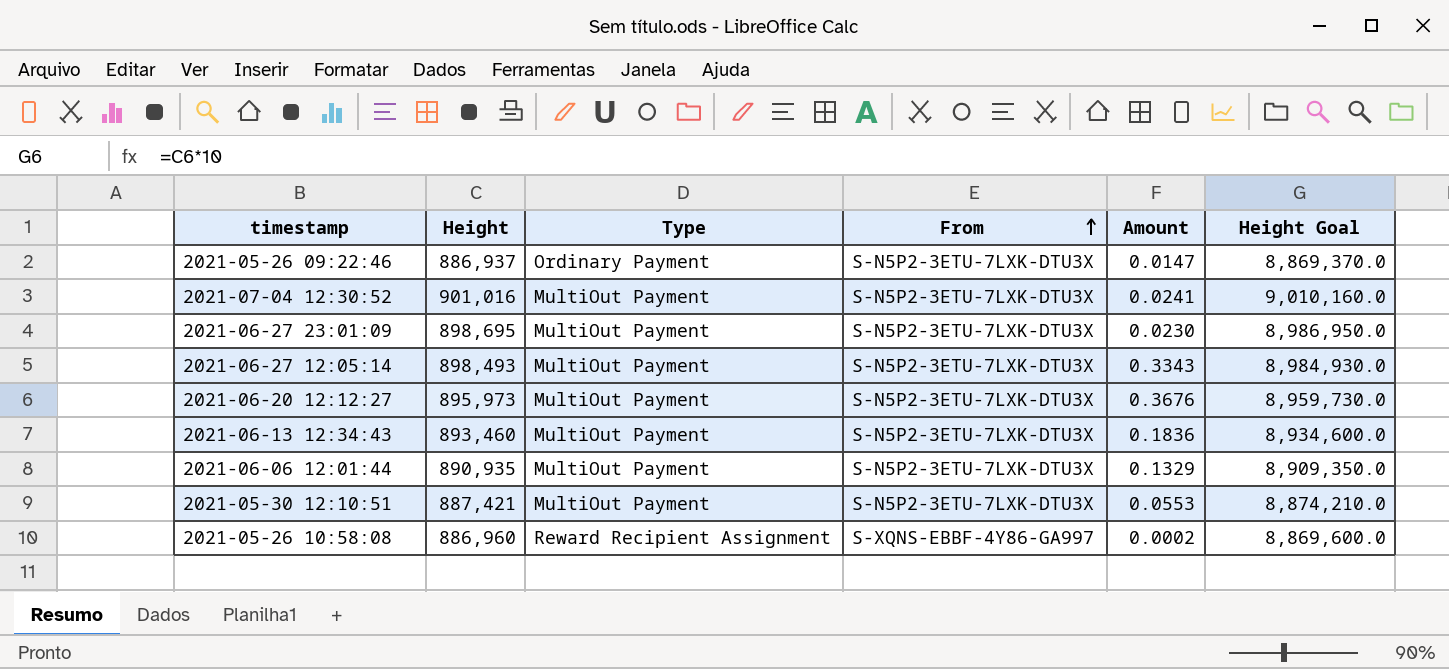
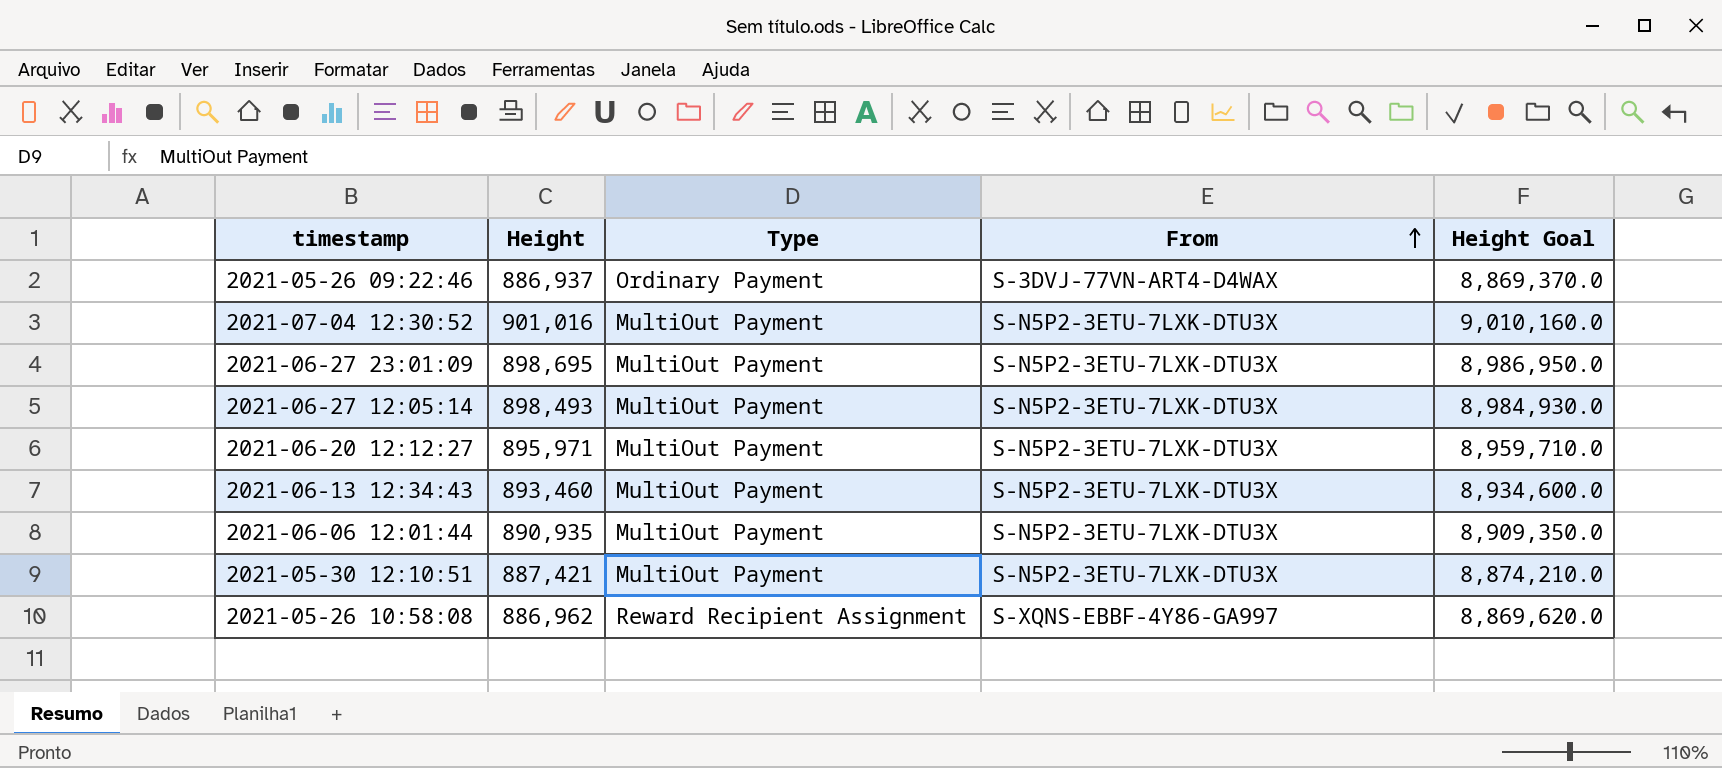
column Amount | position: 5 -> none
2021-05-26 09:22:46 | From: S-N5P2-3ETU-7LXK-DTU3X -> S-3DVJ-77VN-ART4-D4WAX
2021-06-20 12:12:27 | Height: 895,973 -> 895,971
2021-06-20 12:12:27 | Height Goal: 8,959,730.0 -> 8,959,710.0
2021-05-26 10:58:08 | Height: 886,960 -> 886,962
2021-05-26 10:58:08 | Height Goal: 8,869,600.0 -> 8,869,620.0

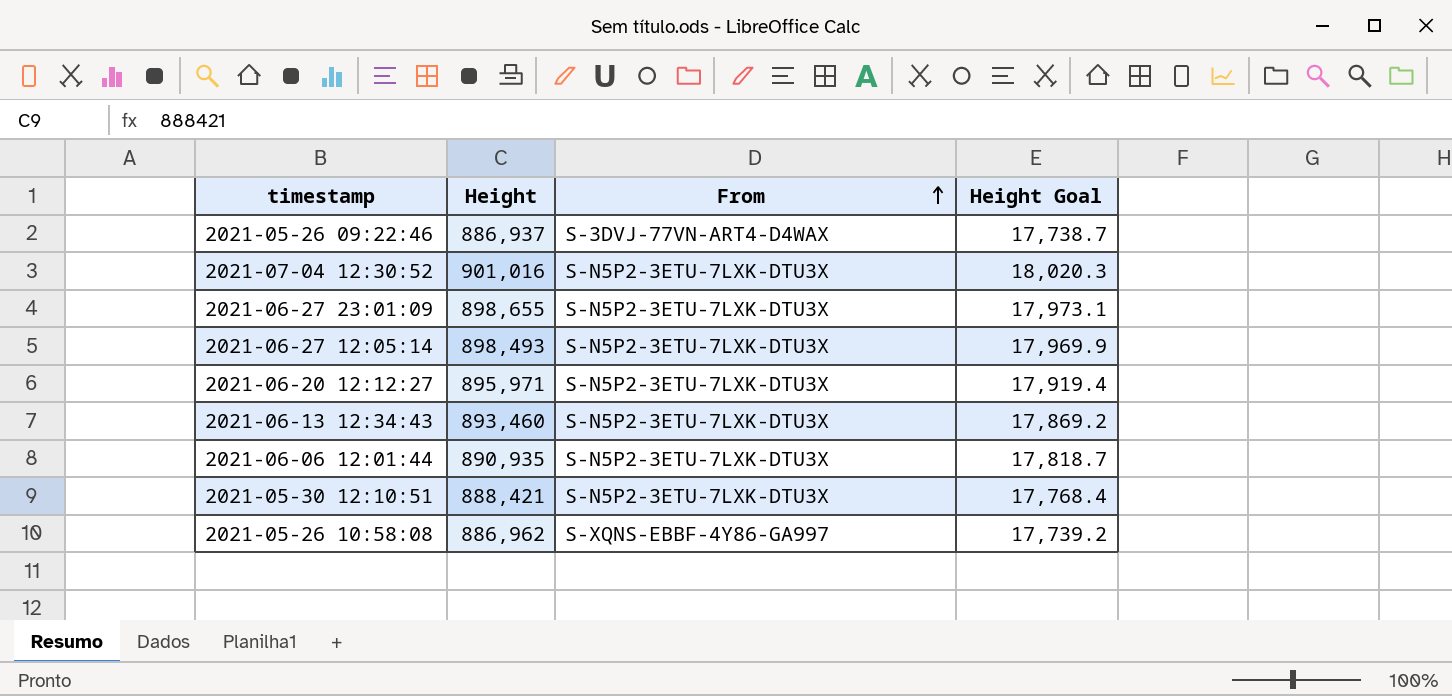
column Type | position: 3 -> none
column Height Goal | formula: [Height] * 10 -> [Height] * 0.02
2021-06-27 23:01:09 | Height: 898,695 -> 898,655
2021-05-30 12:10:51 | Height: 887,421 -> 888,421

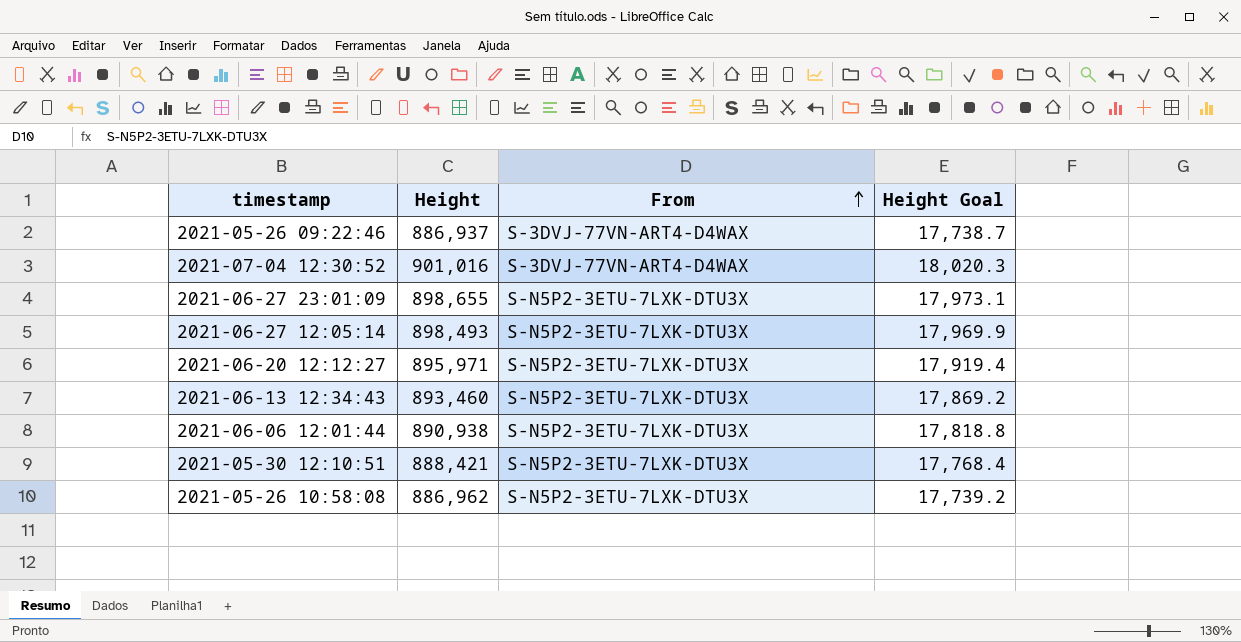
2021-07-04 12:30:52 | From: S-N5P2-3ETU-7LXK-DTU3X -> S-3DVJ-77VN-ART4-D4WAX
2021-06-06 12:01:44 | Height: 890,935 -> 890,938
2021-06-06 12:01:44 | Height Goal: 17,818.7 -> 17,818.8
2021-05-26 10:58:08 | From: S-XQNS-EBBF-4Y86-GA997 -> S-N5P2-3ETU-7LXK-DTU3X

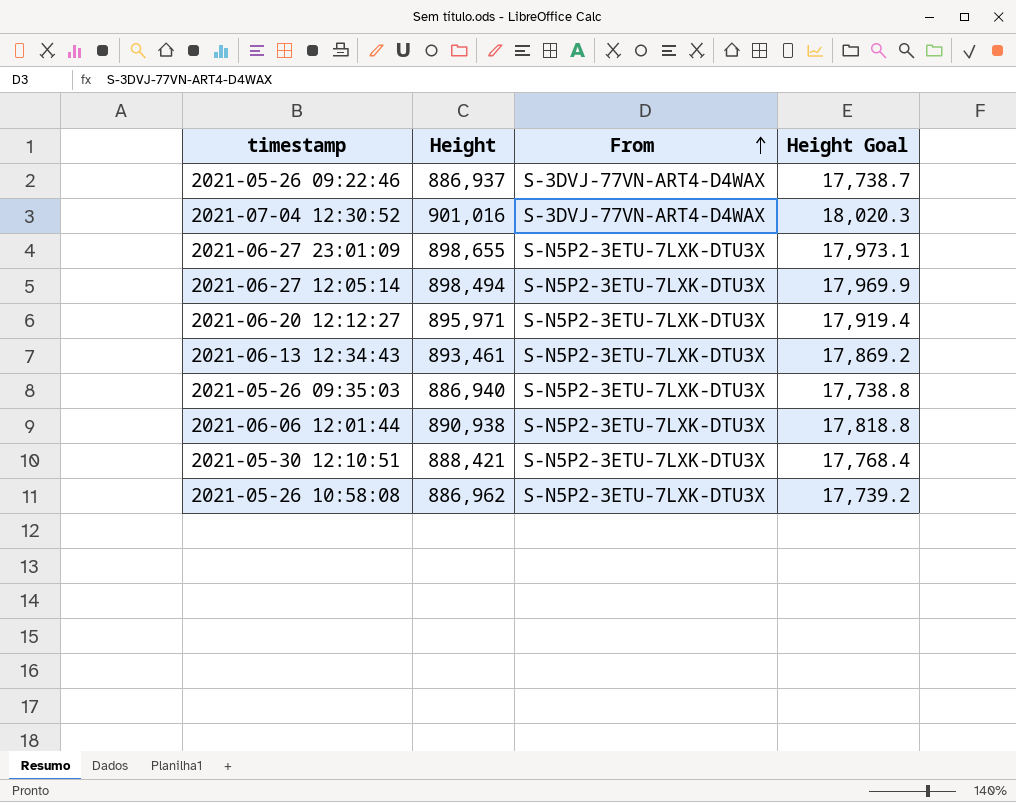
2021-06-27 12:05:14 | Height: 898,493 -> 898,494
2021-06-13 12:34:43 | Height: 893,460 -> 893,461
row 2021-05-26 09:35:03: none -> 886,940 | S-N5P2-3ETU-7LXK-DTU3X | 17,738.8

